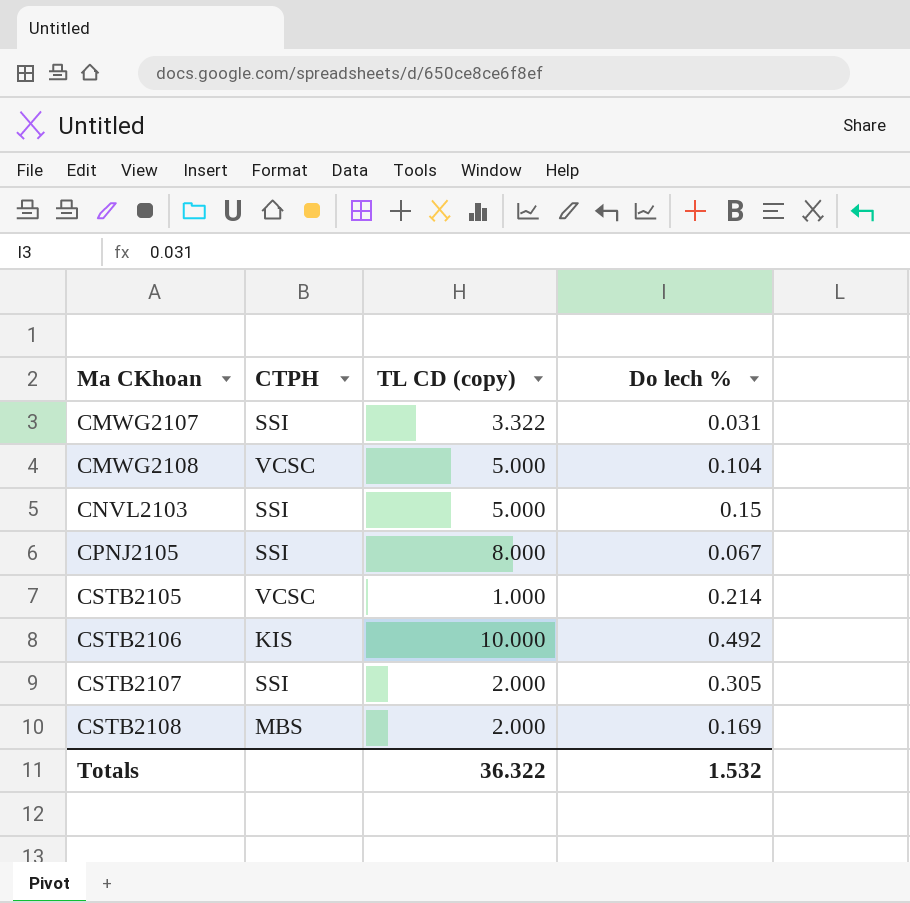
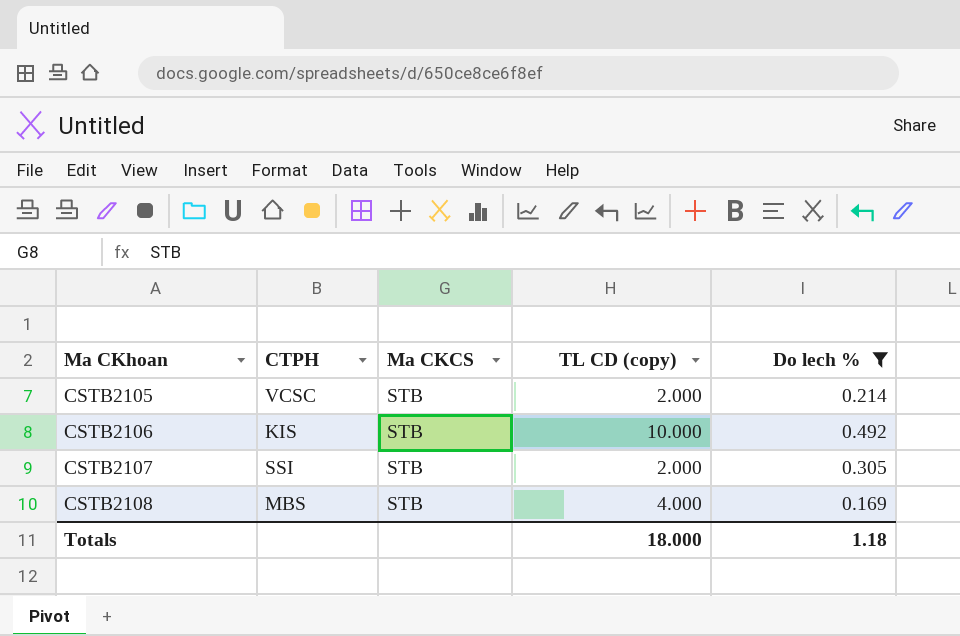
filter: none -> Do lech % >= 0.169
column Ma CKCS | position: none -> 3
CSTB2105 | TL CD (copy): 1.000 -> 2.000
CSTB2108 | TL CD (copy): 2.000 -> 4.000
Totals | TL CD (copy): 36.322 -> 18.000
Totals | Do lech %: 1.532 -> 1.18

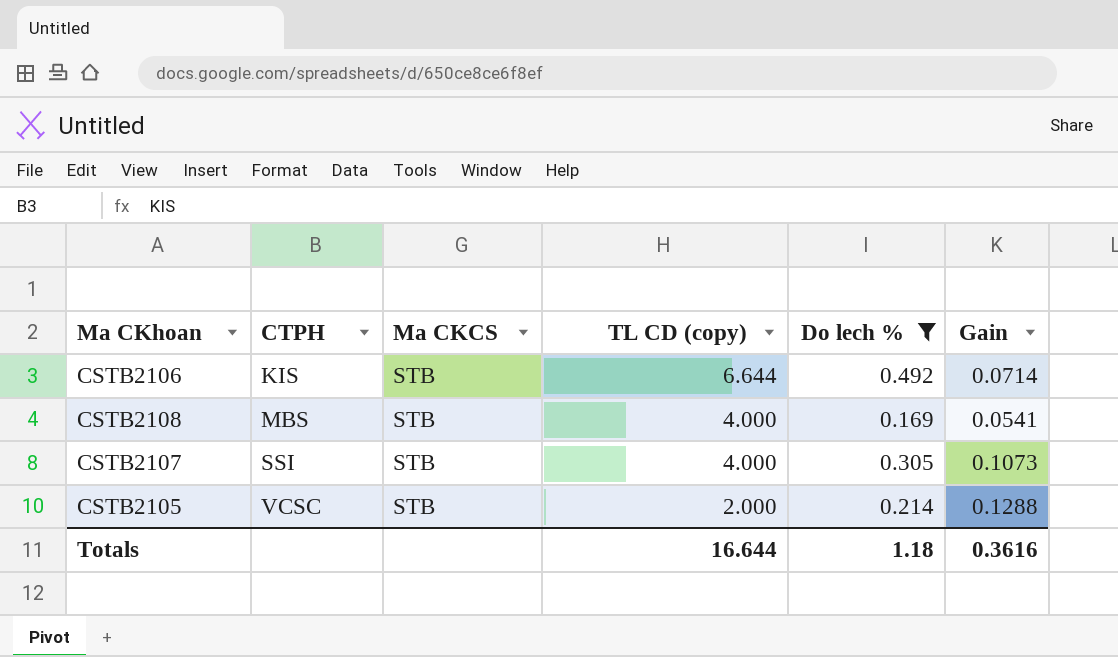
row order: Ma CKhoan ascending -> CTPH ascending
column Gain | position: none -> 6
CSTB2106 | TL CD (copy): 10.000 -> 6.644
CSTB2107 | TL CD (copy): 2.000 -> 4.000
Totals | TL CD (copy): 18.000 -> 16.644

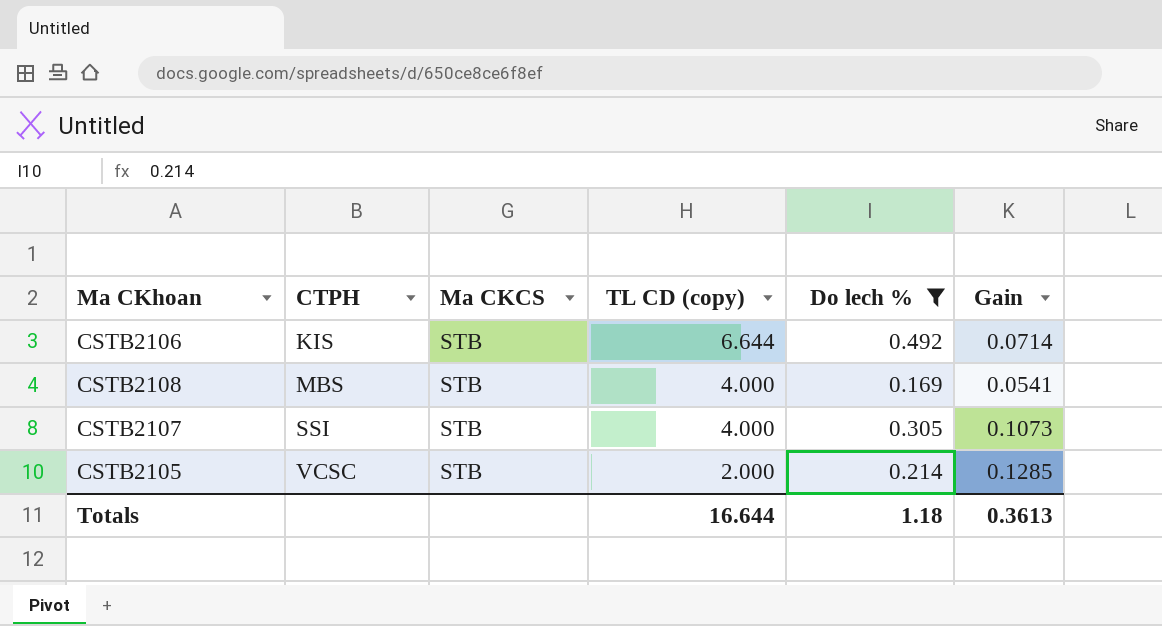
CSTB2105 | Gain: 0.1288 -> 0.1285
Totals | Gain: 0.3616 -> 0.3613

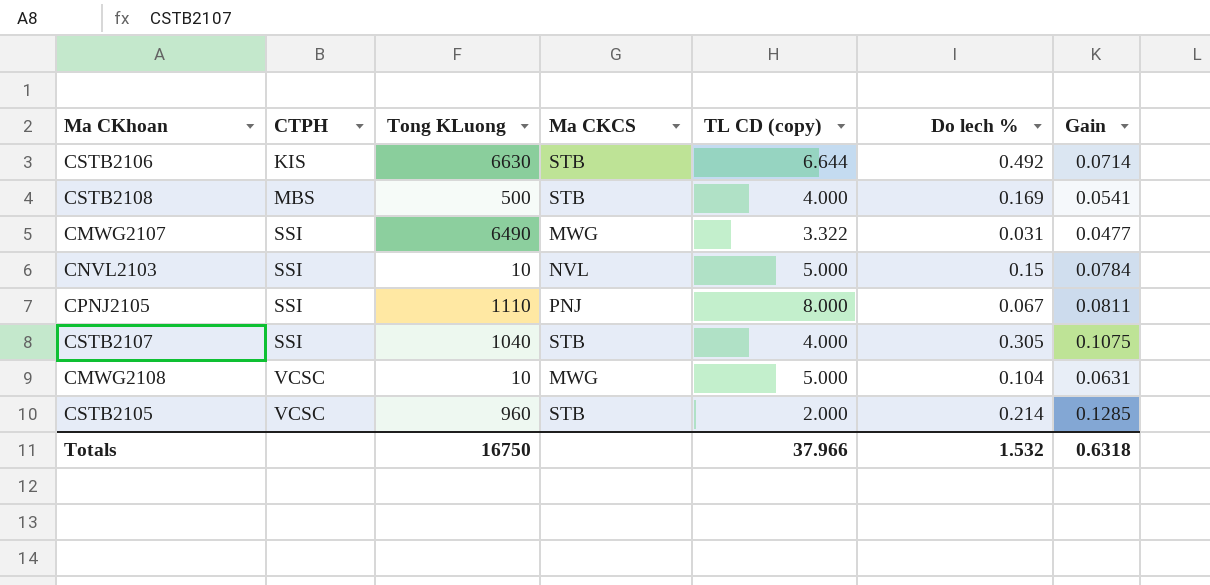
filter: Do lech % >= 0.169 -> none
column Tong KLuong | position: none -> 3
CSTB2107 | Gain: 0.1073 -> 0.1075
Totals | TL CD (copy): 16.644 -> 37.966
Totals | Do lech %: 1.18 -> 1.532
Totals | Gain: 0.3613 -> 0.6318

